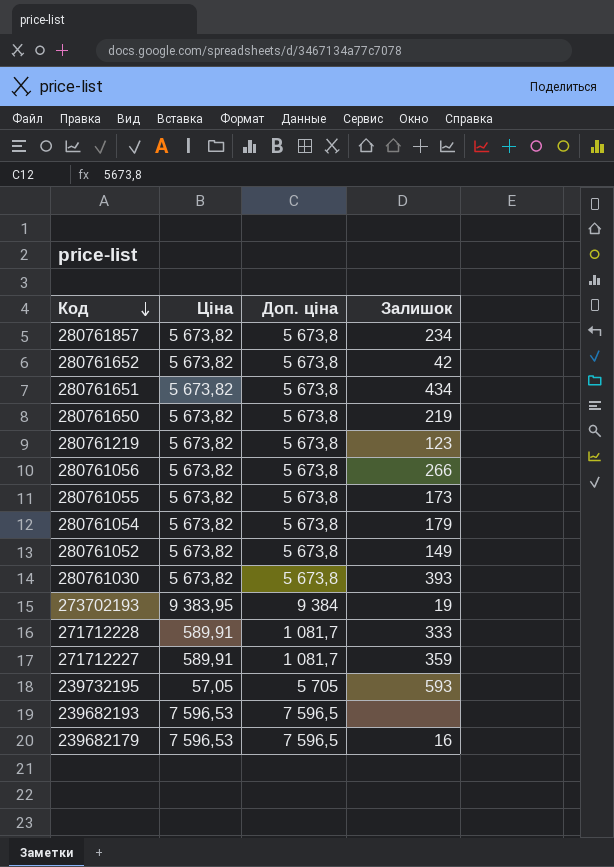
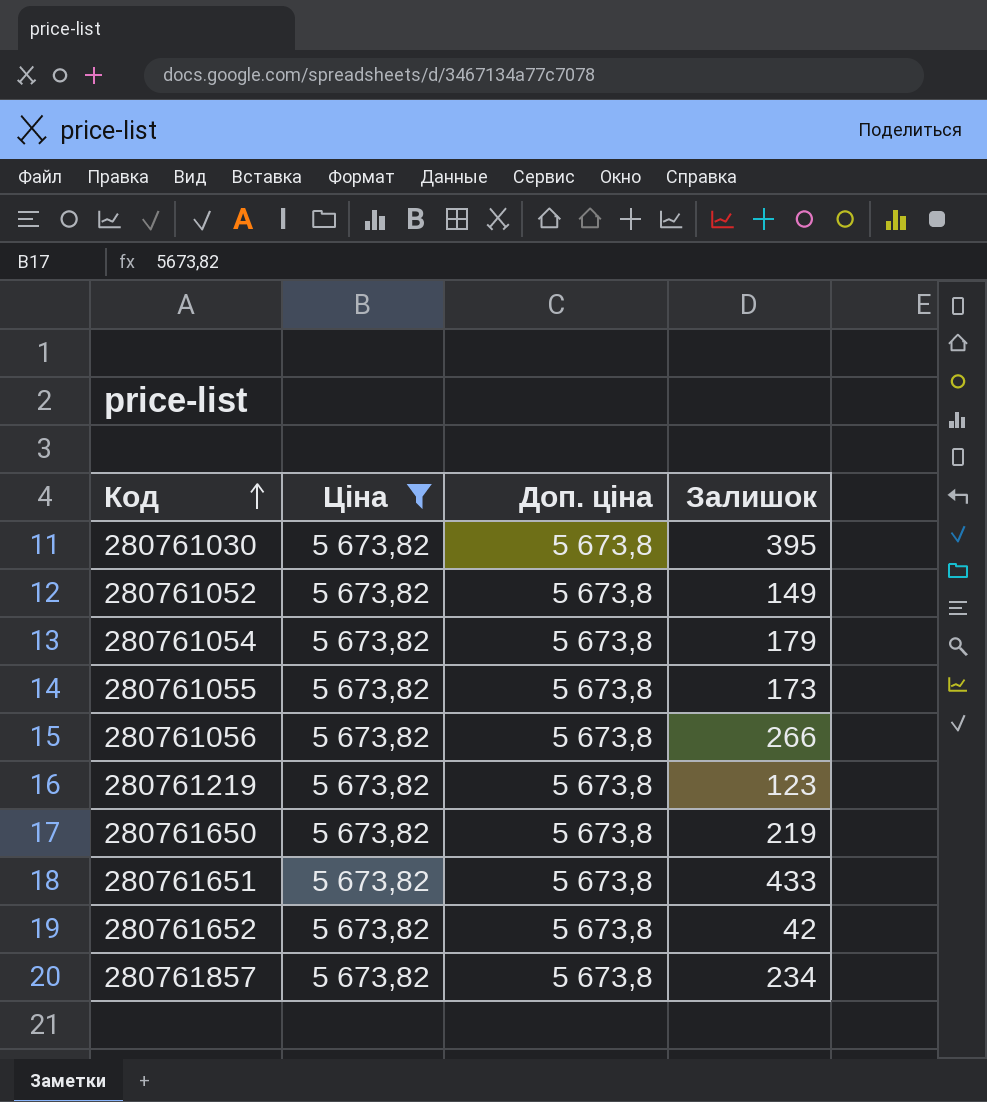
filter: none -> Ціна = 5 673,82
row order: Код descending -> Код ascending
280761030 | Залишок: 393 -> 395
280761651 | Залишок: 434 -> 433

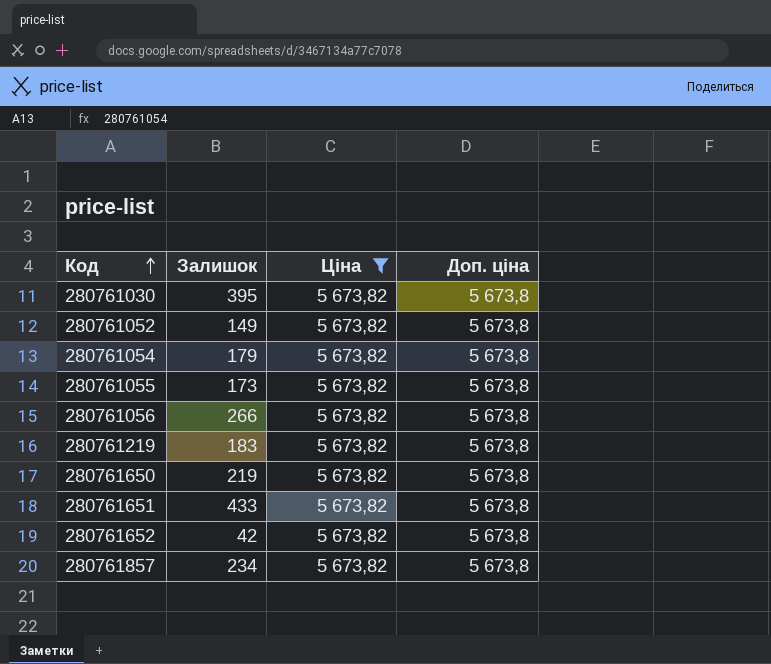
column Залишок | position: 4 -> 2
280761219 | Залишок: 123 -> 183

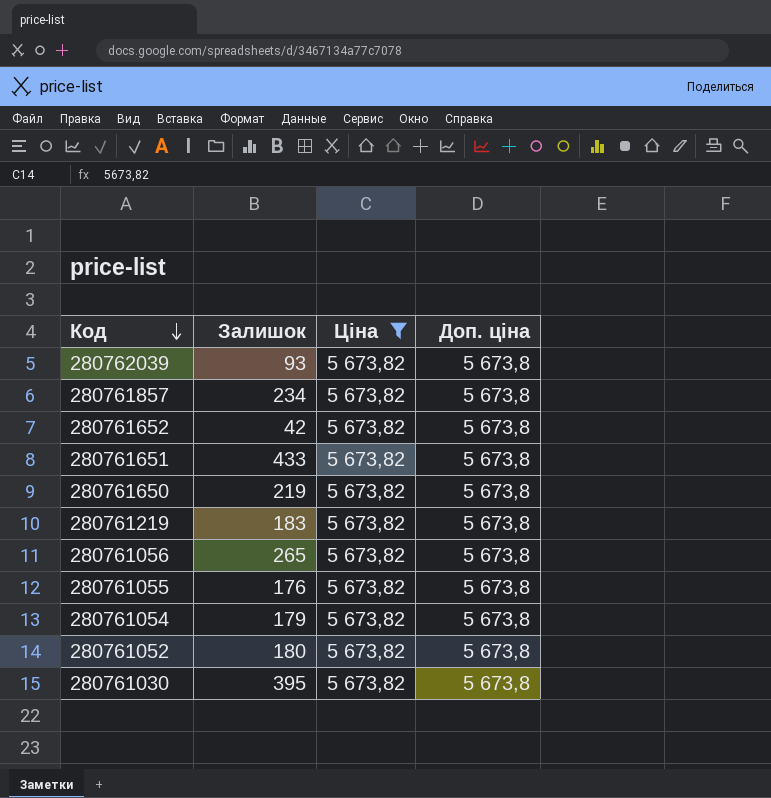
row order: Код ascending -> Код descending
row 280762039: none -> 93 | 5 673,82 | 5 673,8
280761056 | Залишок: 266 -> 265
280761055 | Залишок: 173 -> 176
280761052 | Залишок: 149 -> 180

